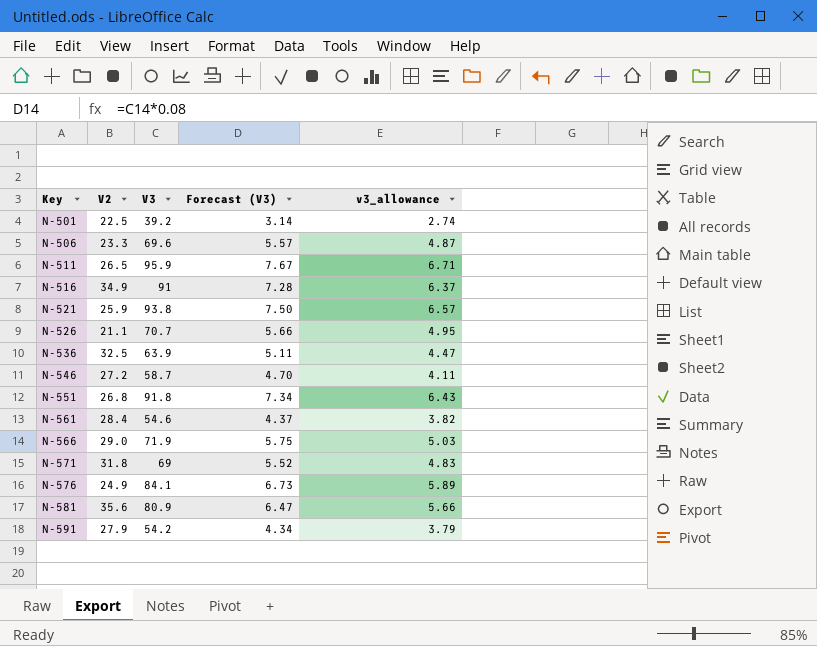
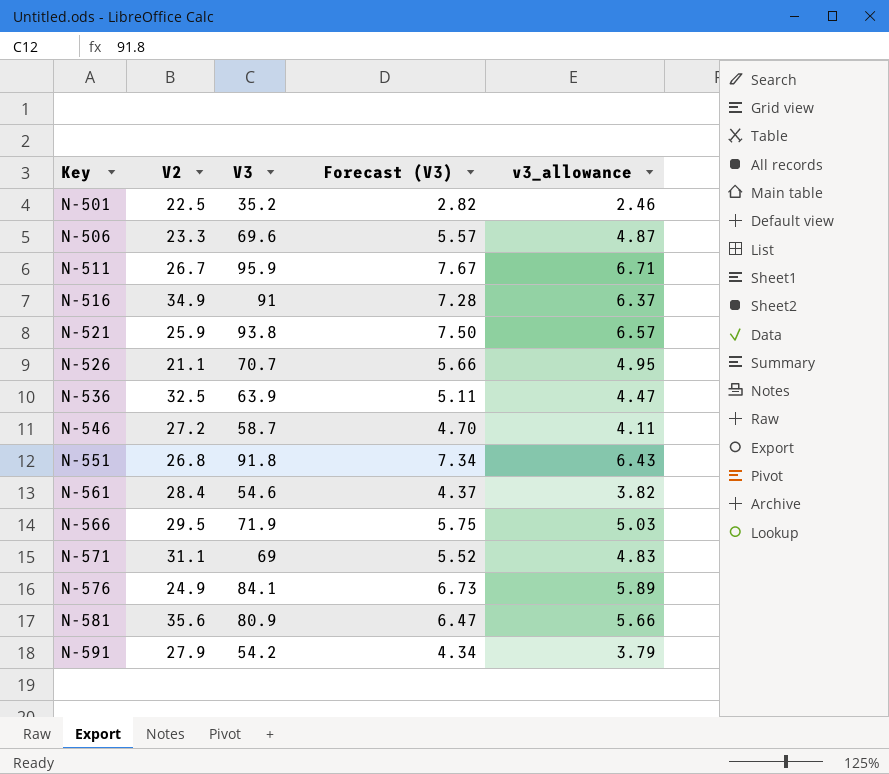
N-501 | V3: 39.2 -> 35.2
N-501 | Forecast (V3): 3.14 -> 2.82
N-501 | v3_allowance: 2.74 -> 2.46
N-511 | V2: 26.5 -> 26.7
N-566 | V2: 29.0 -> 29.5
N-571 | V2: 31.8 -> 31.1

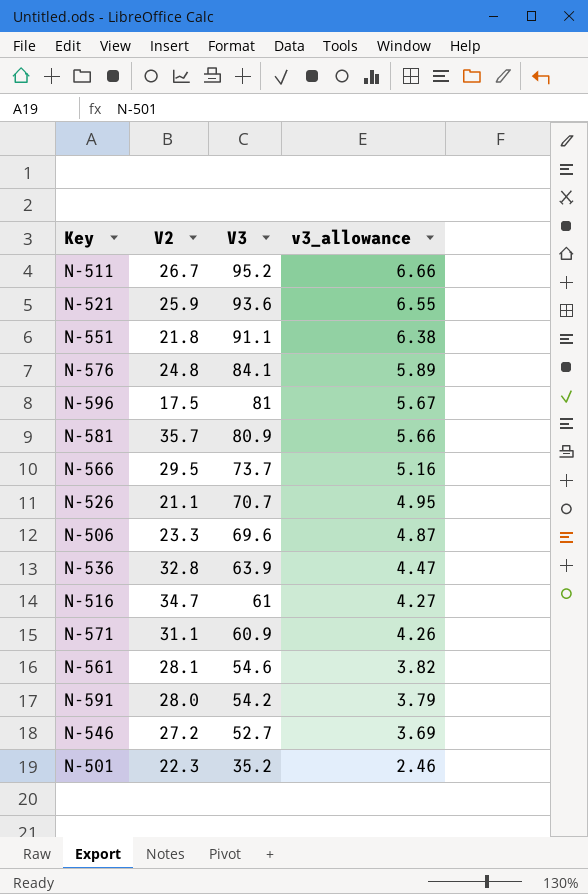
row order: Key ascending -> V3 descending
column Forecast (V3) | formula: [V3] * 0.08 -> none
N-511 | V3: 95.9 -> 95.2
N-511 | v3_allowance: 6.71 -> 6.66
N-521 | V3: 93.8 -> 93.6
N-521 | v3_allowance: 6.57 -> 6.55
N-551 | V2: 26.8 -> 21.8
N-551 | V3: 91.8 -> 91.1
N-551 | v3_allowance: 6.43 -> 6.38
N-576 | V2: 24.9 -> 24.8
row N-596: none -> 17.5 | 81 | 5.67
N-581 | V2: 35.6 -> 35.7
N-566 | V3: 71.9 -> 73.7
N-566 | v3_allowance: 5.03 -> 5.16
N-536 | V2: 32.5 -> 32.8
N-516 | V2: 34.9 -> 34.7
N-516 | V3: 91 -> 61
N-516 | v3_allowance: 6.37 -> 4.27
N-571 | V3: 69 -> 60.9
N-571 | v3_allowance: 4.83 -> 4.26
N-561 | V2: 28.4 -> 28.1
N-591 | V2: 27.9 -> 28.0
N-546 | V3: 58.7 -> 52.7
N-546 | v3_allowance: 4.11 -> 3.69
N-501 | V2: 22.5 -> 22.3

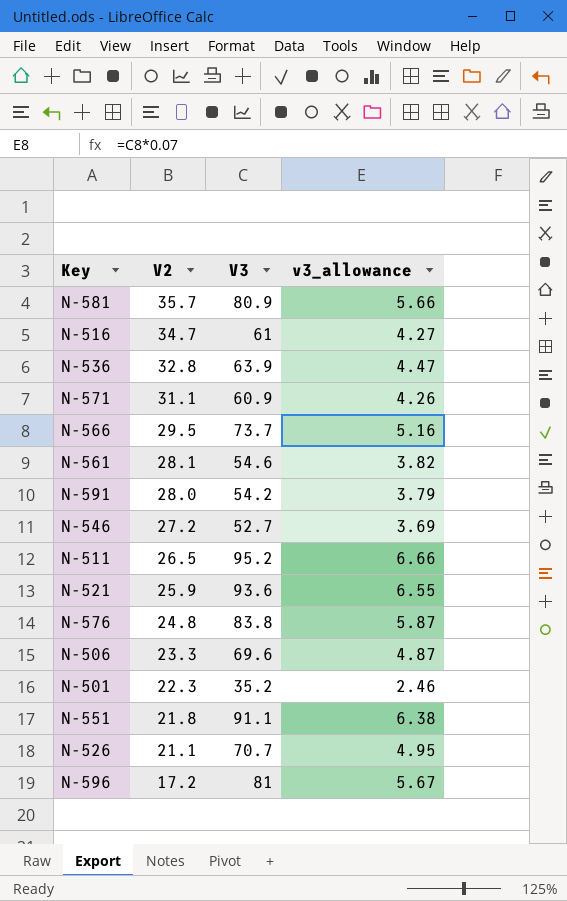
row order: V3 descending -> V2 descending
N-511 | V2: 26.7 -> 26.5
N-576 | V3: 84.1 -> 83.8
N-576 | v3_allowance: 5.89 -> 5.87
N-596 | V2: 17.5 -> 17.2

